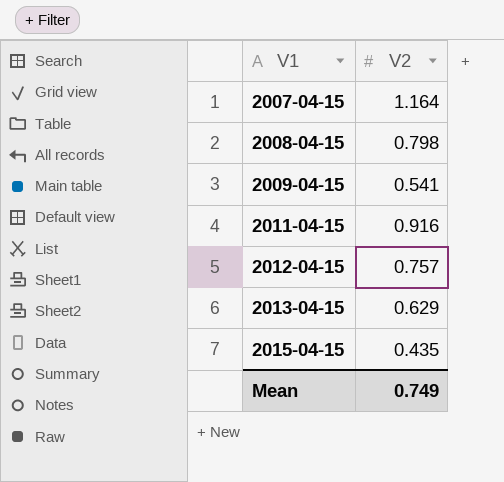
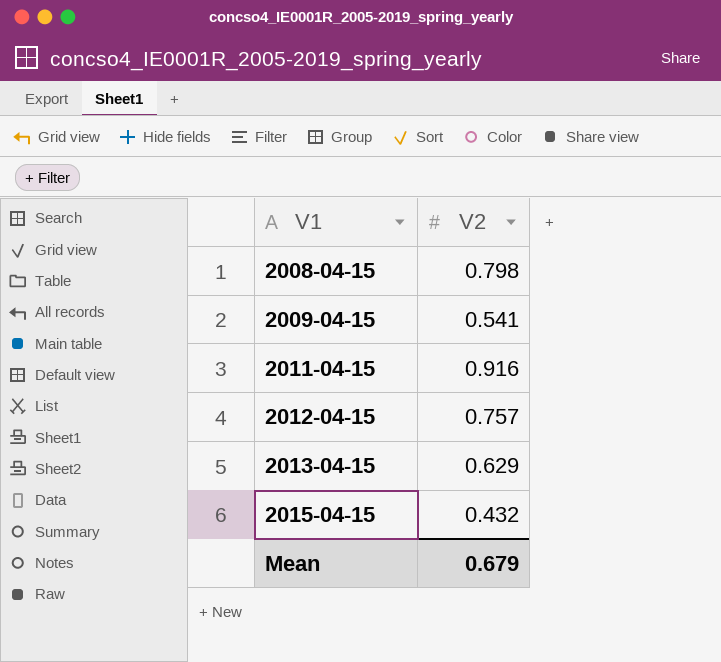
row 2007-04-15: 1.164 -> none
2015-04-15 | V2: 0.435 -> 0.432
Mean | V2: 0.749 -> 0.679

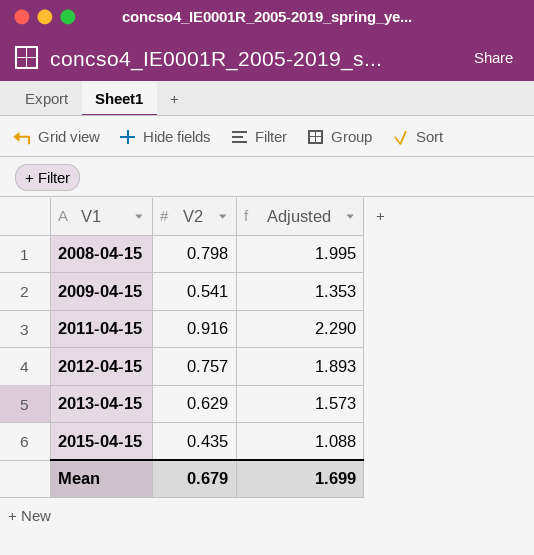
column Adjusted | formula: none -> [V2] * 2.5
2015-04-15 | V2: 0.432 -> 0.435

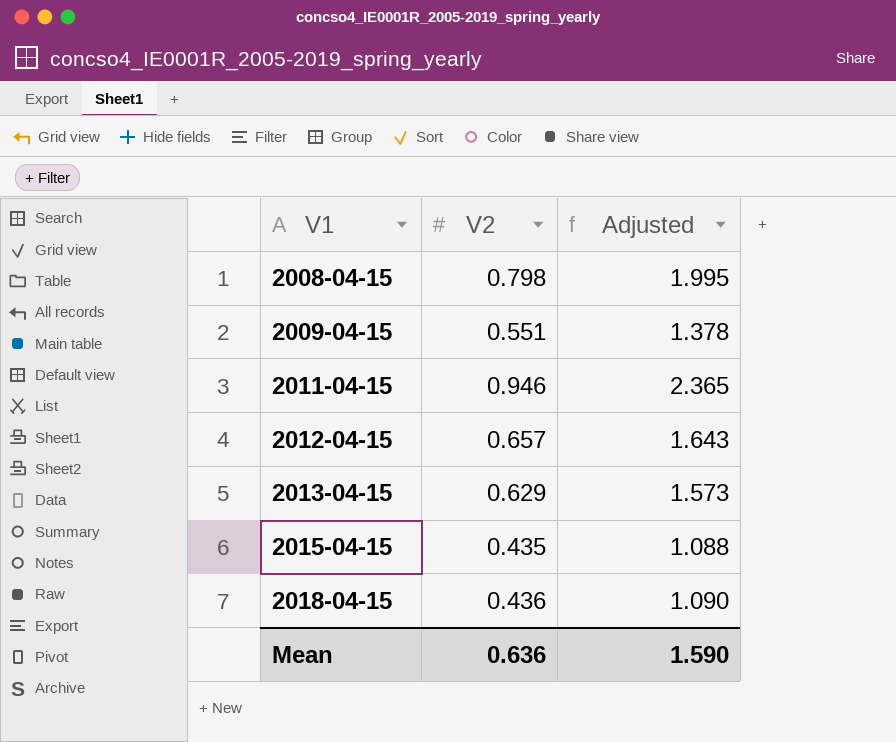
2009-04-15 | V2: 0.541 -> 0.551
2009-04-15 | Adjusted: 1.353 -> 1.378
2011-04-15 | V2: 0.916 -> 0.946
2011-04-15 | Adjusted: 2.290 -> 2.365
2012-04-15 | V2: 0.757 -> 0.657
2012-04-15 | Adjusted: 1.893 -> 1.643
row 2018-04-15: none -> 0.436 | 1.090
Mean | V2: 0.679 -> 0.636
Mean | Adjusted: 1.699 -> 1.590

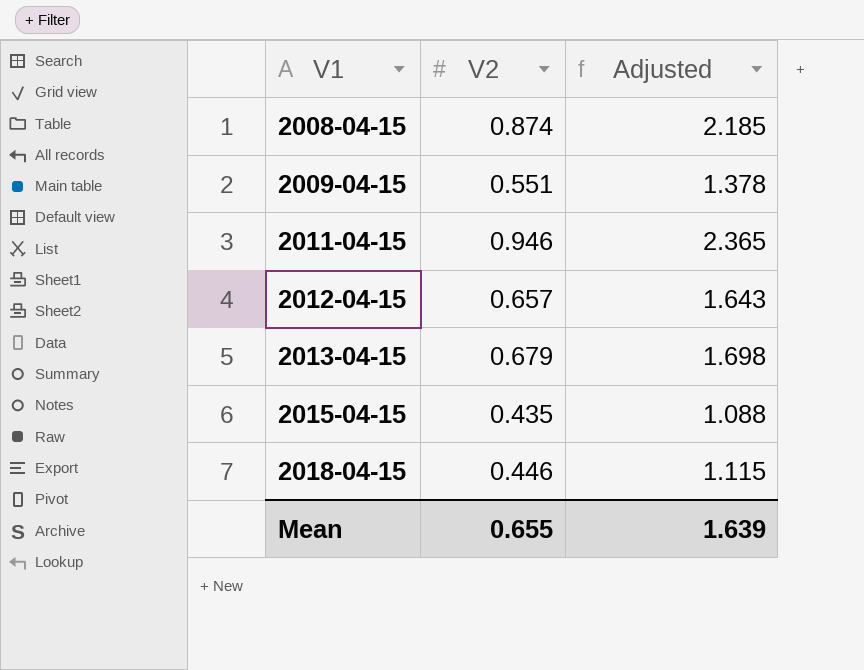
2008-04-15 | V2: 0.798 -> 0.874
2008-04-15 | Adjusted: 1.995 -> 2.185
2013-04-15 | V2: 0.629 -> 0.679
2013-04-15 | Adjusted: 1.573 -> 1.698
2018-04-15 | V2: 0.436 -> 0.446
2018-04-15 | Adjusted: 1.090 -> 1.115
Mean | V2: 0.636 -> 0.655
Mean | Adjusted: 1.590 -> 1.639

